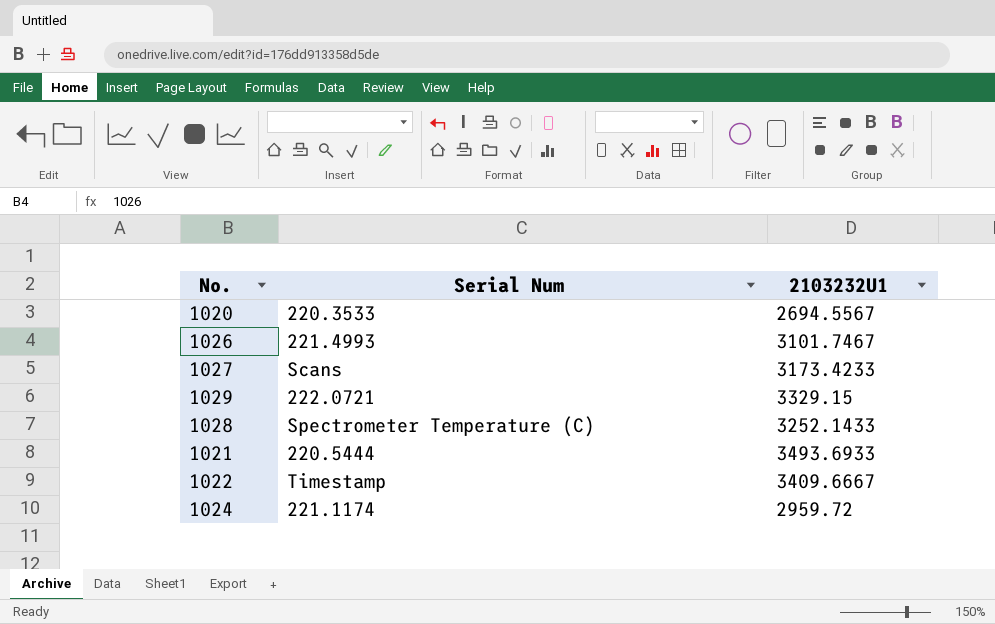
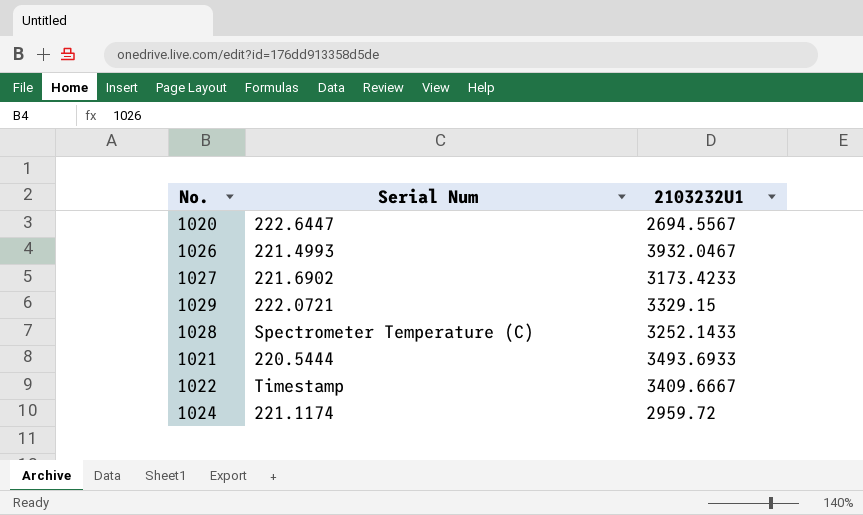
1020 | Serial Num: 220.3533 -> 222.6447
1026 | 2103232U1: 3101.7467 -> 3932.0467
1027 | Serial Num: Scans -> 221.6902

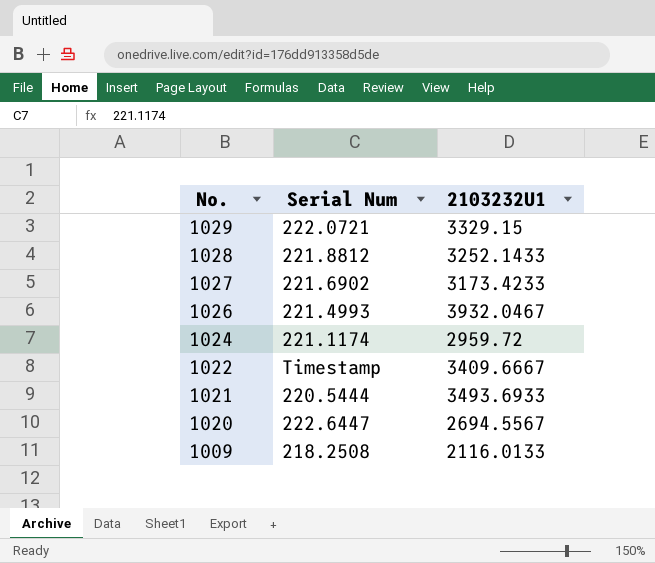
row order: none -> No. descending
1028 | Serial Num: Spectrometer Temperature (C) -> 221.8812
row 1009: none -> 218.2508 | 2116.0133

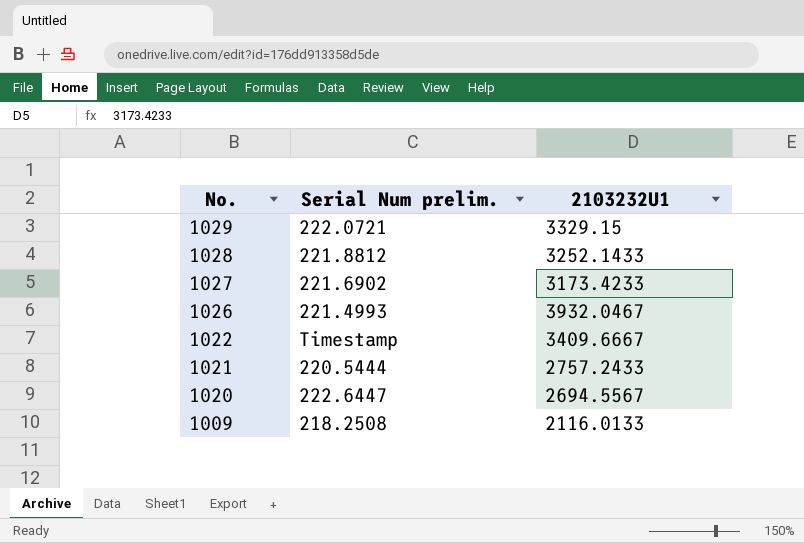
column name: Serial Num -> Serial Num prelim.
row 1024: 221.1174 | 2959.72 -> none
1021 | 2103232U1: 3493.6933 -> 2757.2433

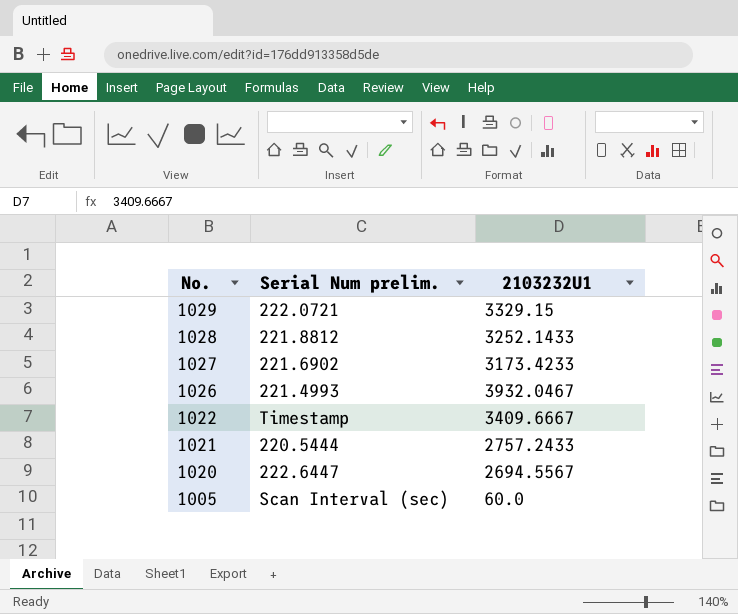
row 1009: 218.2508 | 2116.0133 -> none
row 1005: none -> Scan Interval (sec) | 60.0

